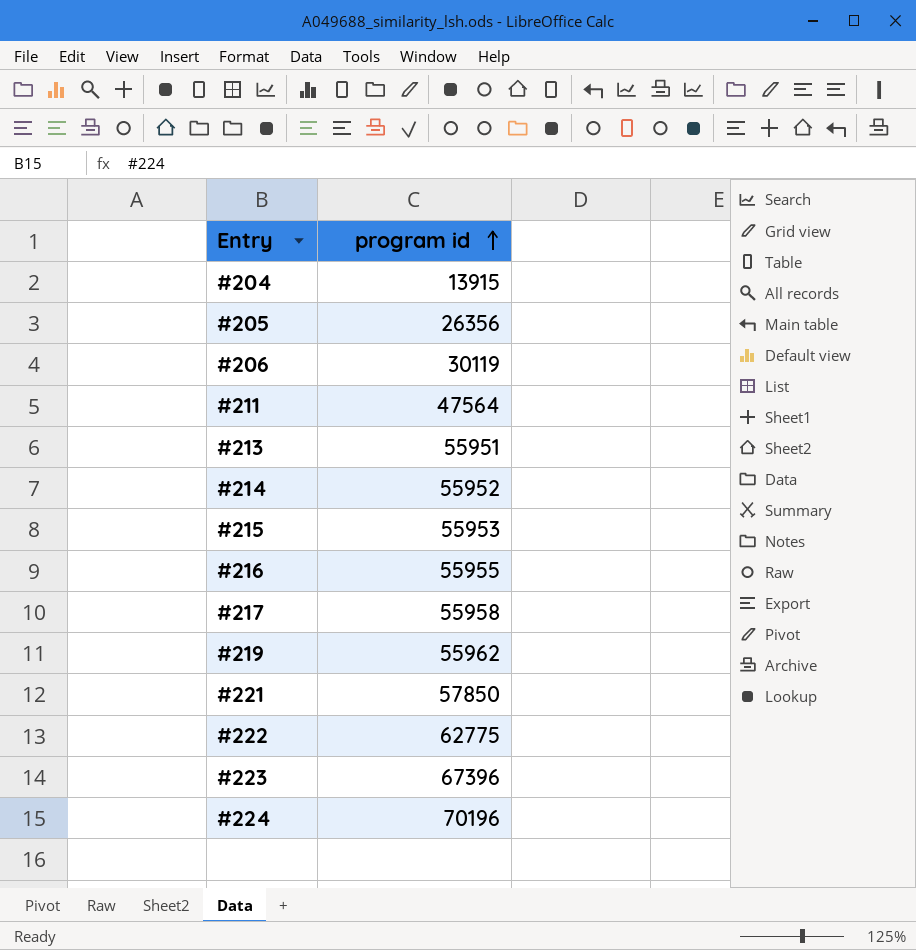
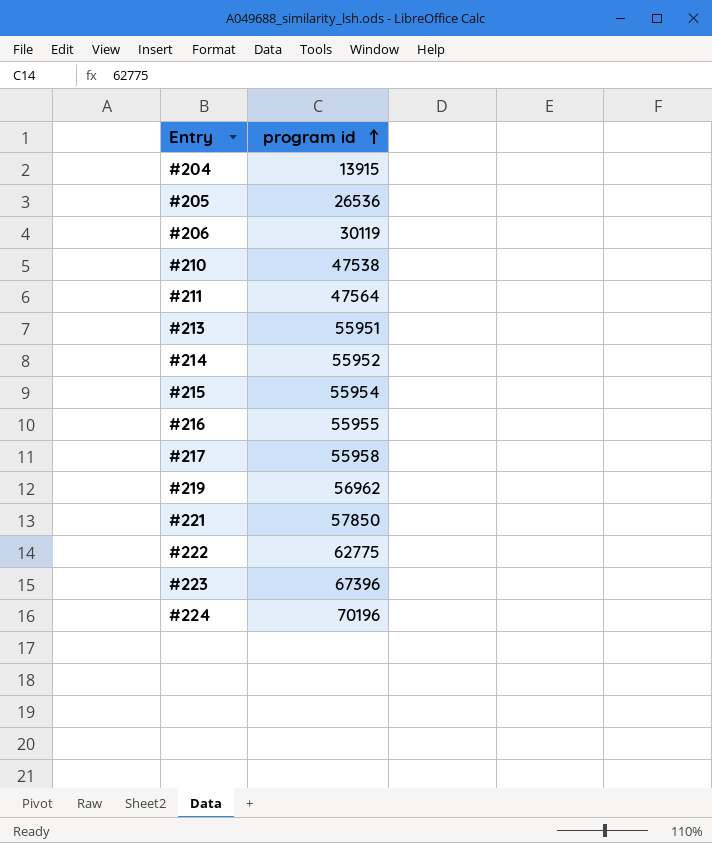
#205 | program id: 26356 -> 26536
row #210: none -> 47538
#215 | program id: 55953 -> 55954
#219 | program id: 55962 -> 56962

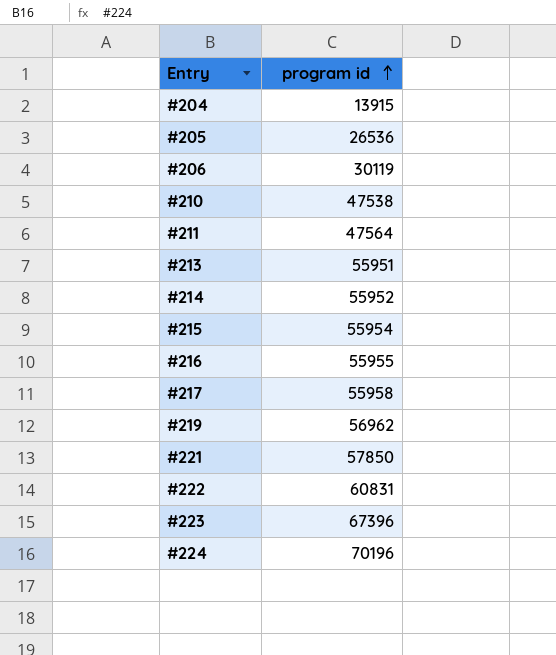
#222 | program id: 62775 -> 60831

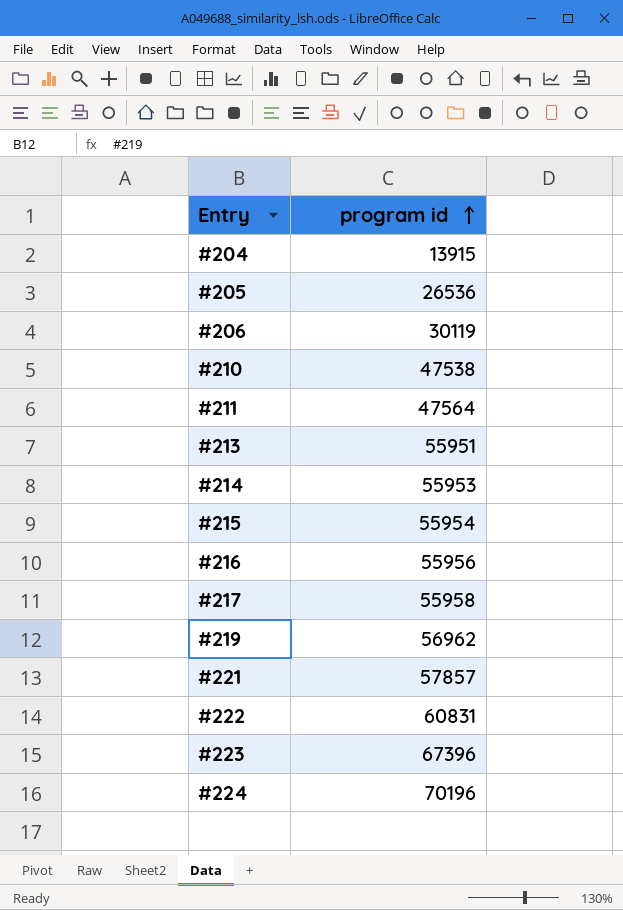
#214 | program id: 55952 -> 55953
#216 | program id: 55955 -> 55956
#221 | program id: 57850 -> 57857

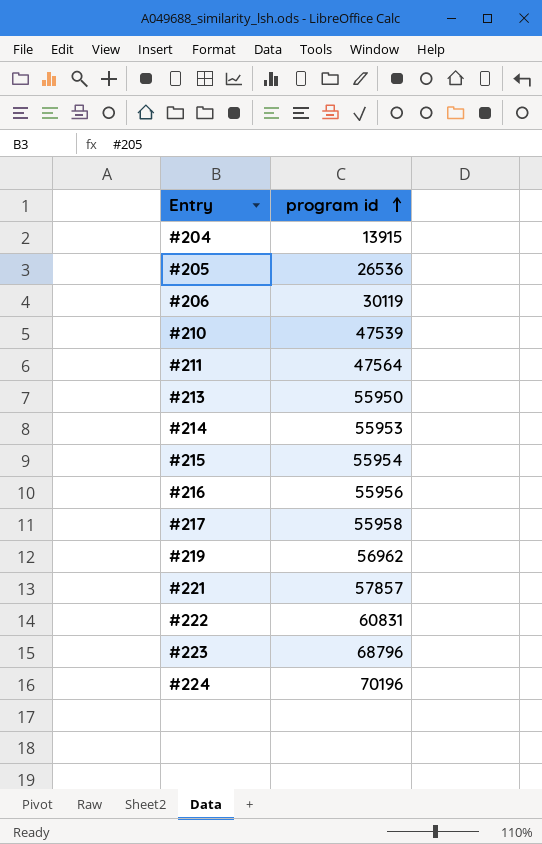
#210 | program id: 47538 -> 47539
#213 | program id: 55951 -> 55950
#223 | program id: 67396 -> 68796

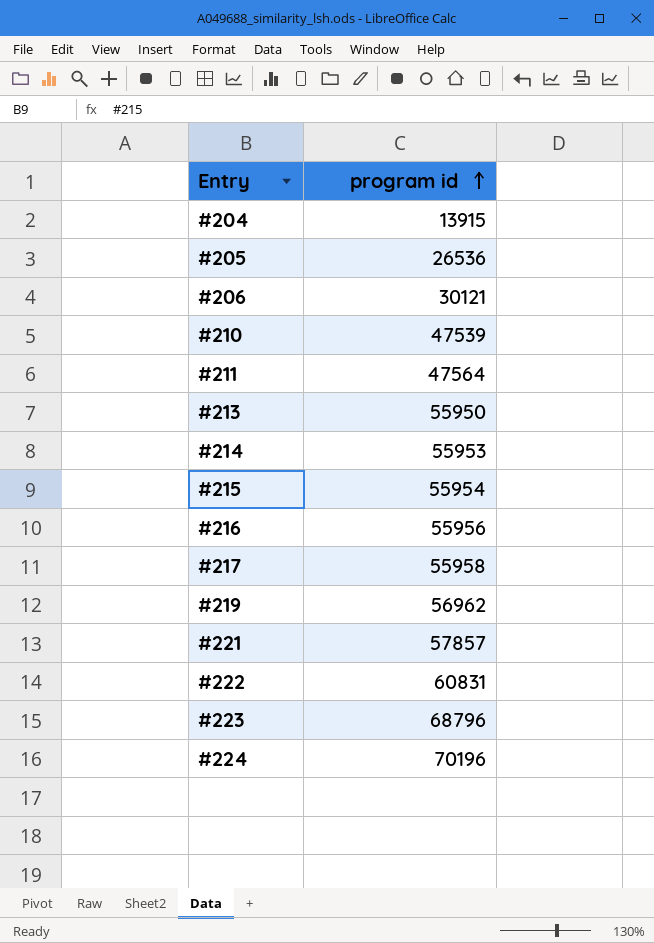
#206 | program id: 30119 -> 30121

